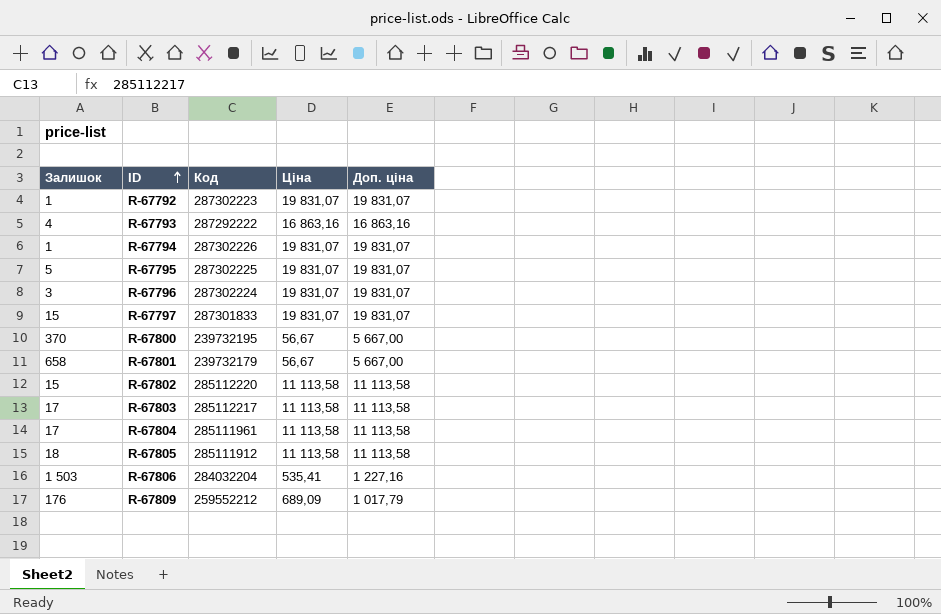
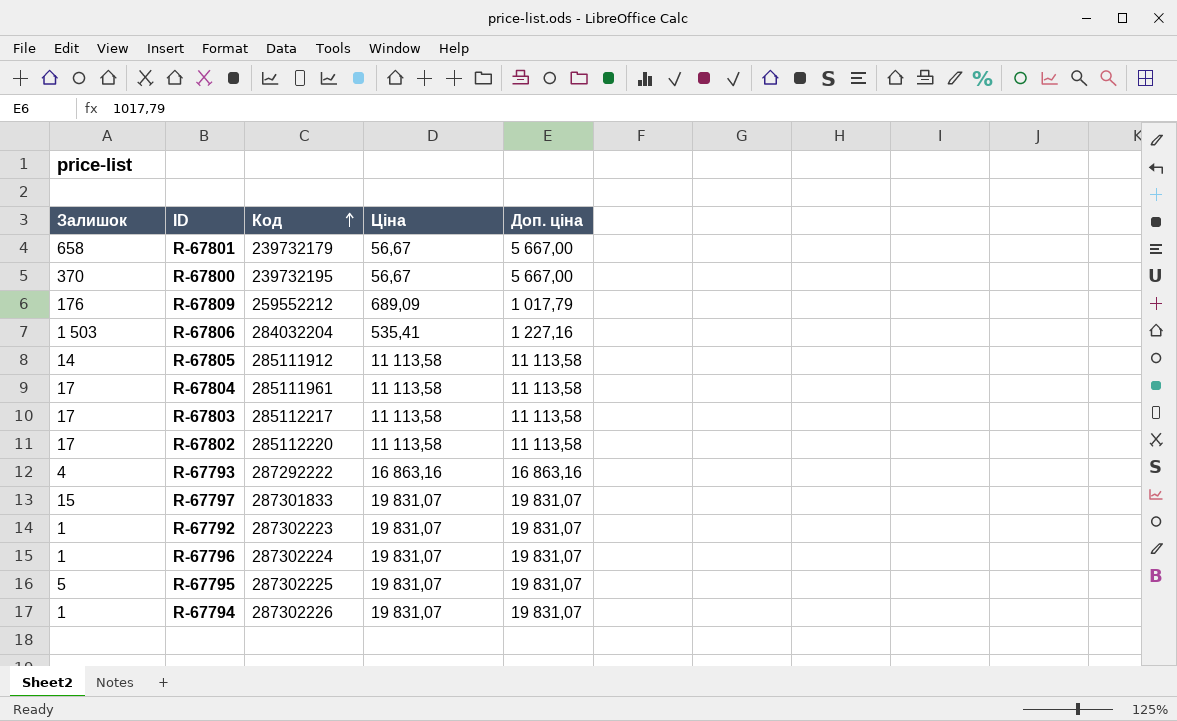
row order: ID ascending -> Код ascending
R-67805 | Залишок: 18 -> 14
R-67802 | Залишок: 15 -> 17
R-67796 | Залишок: 3 -> 1

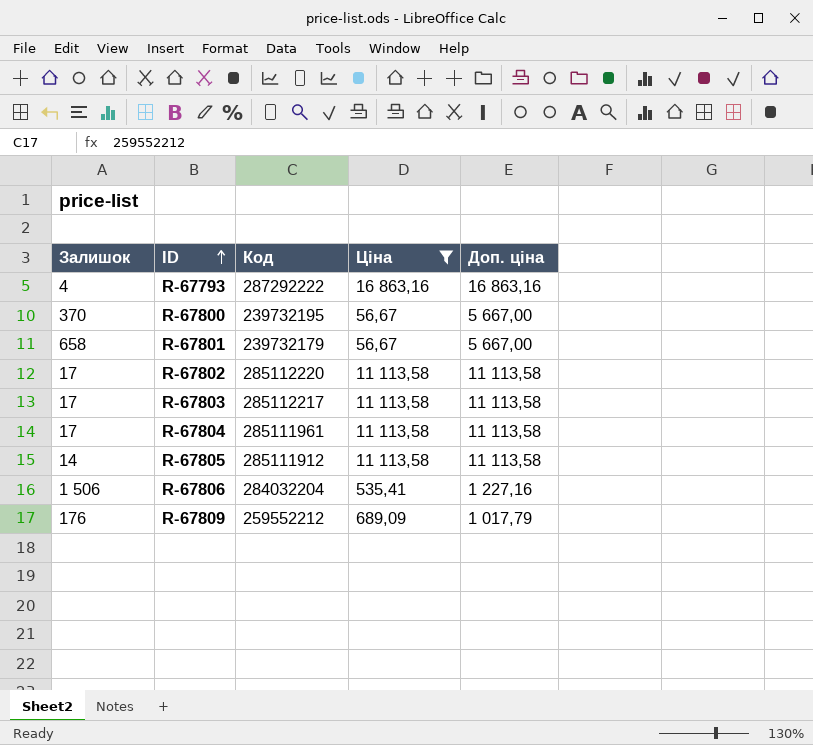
filter: none -> Ціна != 19 831,07
row order: Код ascending -> ID ascending
R-67806 | Залишок: 1 503 -> 1 506

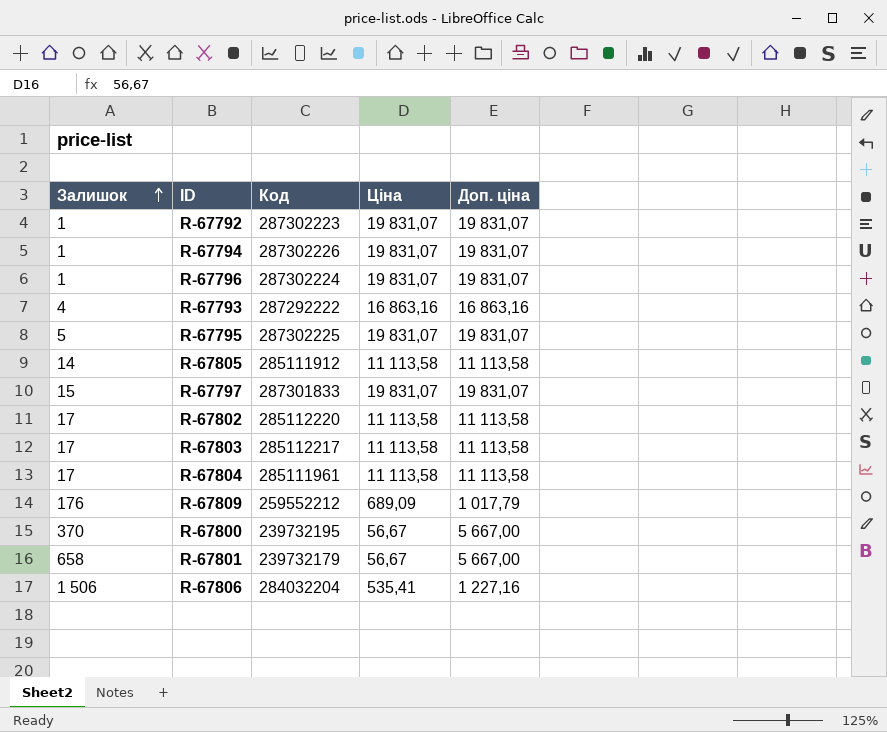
filter: Ціна != 19 831,07 -> none
row order: ID ascending -> Залишок ascending

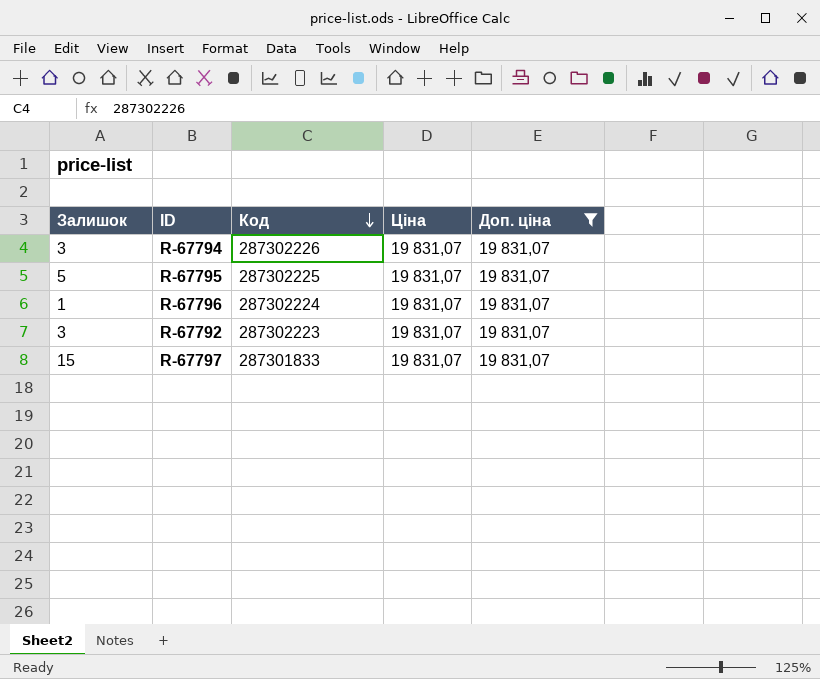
filter: none -> Доп. ціна = 19 831,07
row order: Залишок ascending -> Код descending
R-67794 | Залишок: 1 -> 3
R-67792 | Залишок: 1 -> 3

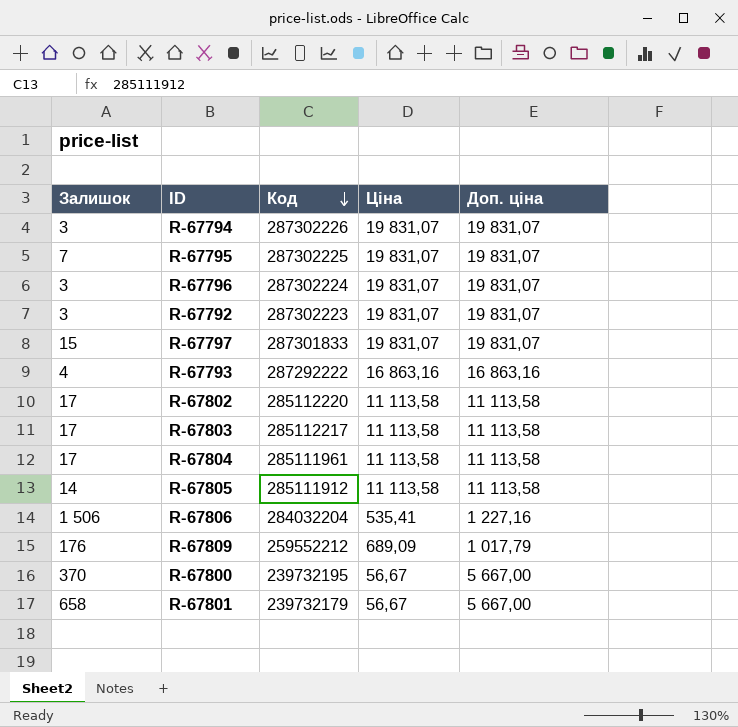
filter: Доп. ціна = 19 831,07 -> none
R-67795 | Залишок: 5 -> 7
R-67796 | Залишок: 1 -> 3

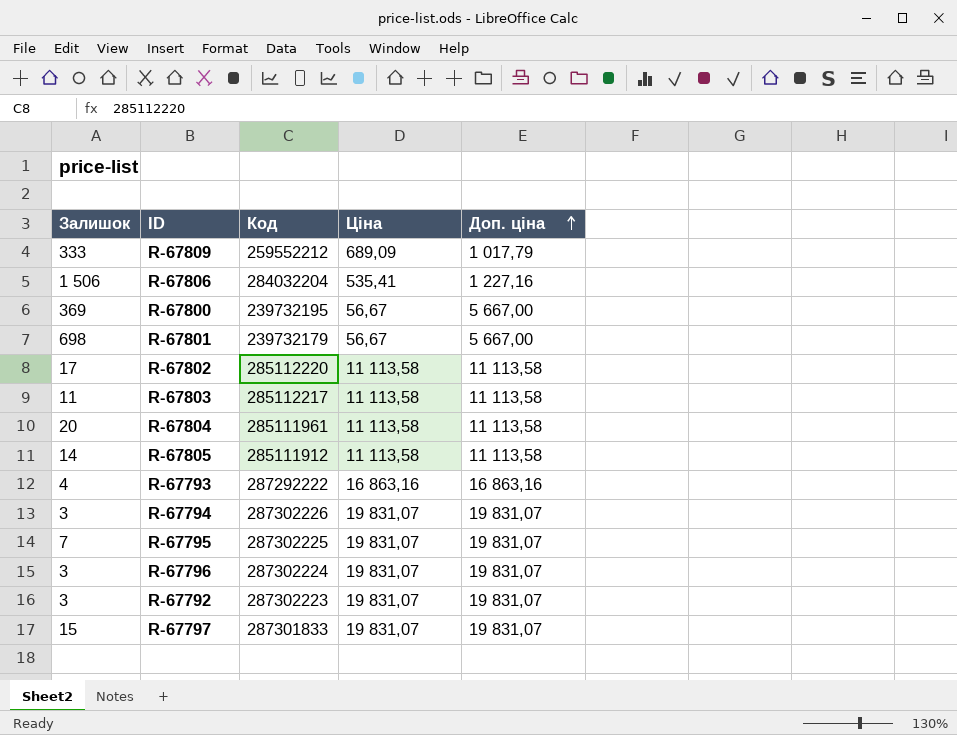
row order: Код descending -> Доп. ціна ascending
R-67809 | Залишок: 176 -> 333
R-67800 | Залишок: 370 -> 369
R-67801 | Залишок: 658 -> 698
R-67803 | Залишок: 17 -> 11
R-67804 | Залишок: 17 -> 20

